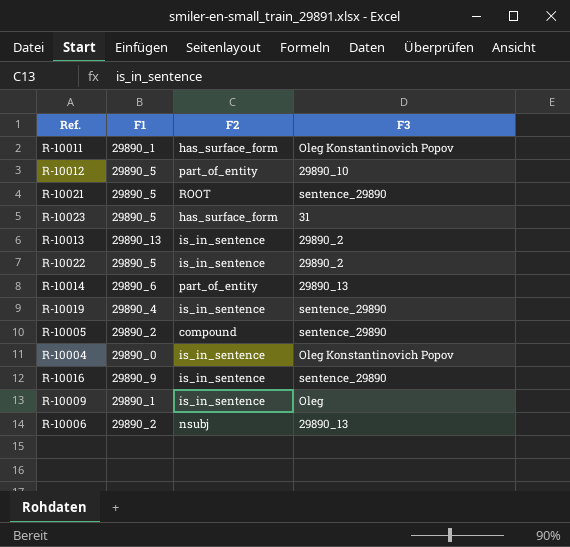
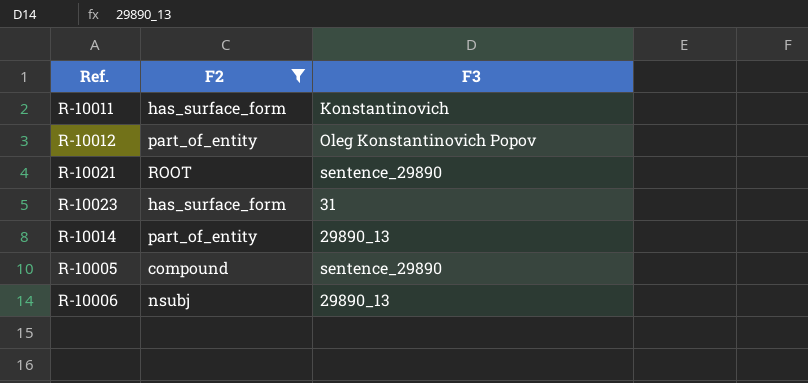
filter: none -> F2 != is_in_sentence
column F1 | position: 2 -> none
R-10011 | F3: Oleg Konstantinovich Popov -> Konstantinovich
R-10012 | F3: 29890_10 -> Oleg Konstantinovich Popov

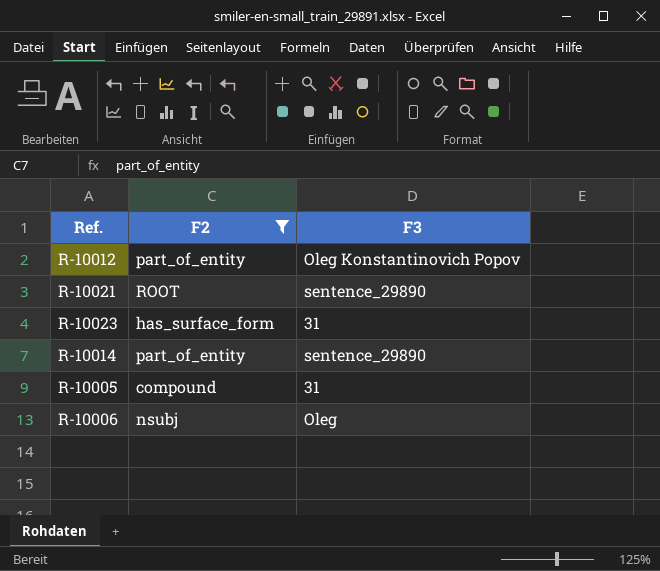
row R-10011: has_surface_form | Konstantinovich -> none
R-10014 | F3: 29890_13 -> sentence_29890
R-10005 | F3: sentence_29890 -> 31
R-10006 | F3: 29890_13 -> Oleg

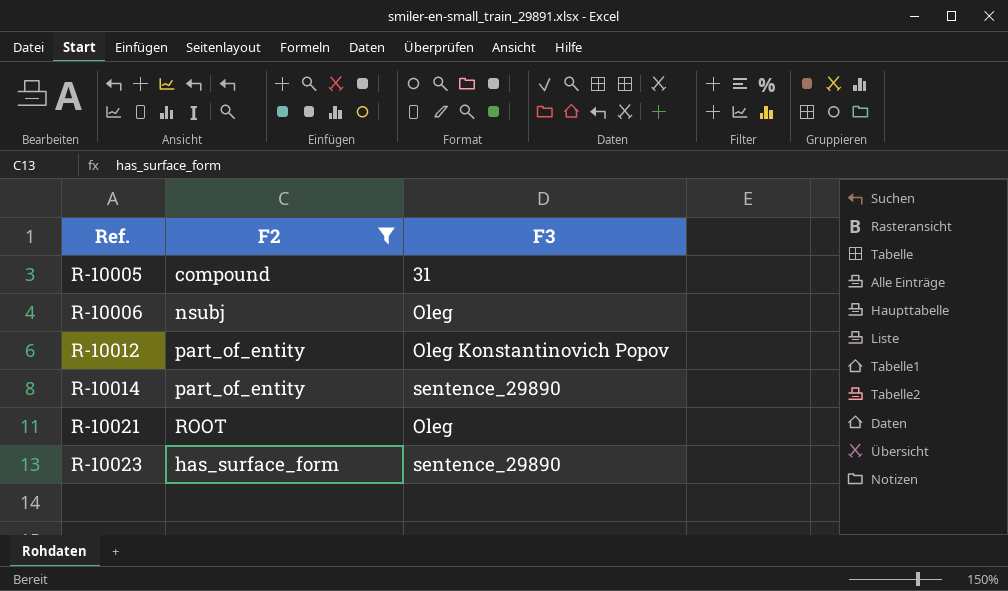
row order: none -> Ref. ascending
R-10021 | F3: sentence_29890 -> Oleg
R-10023 | F3: 31 -> sentence_29890

